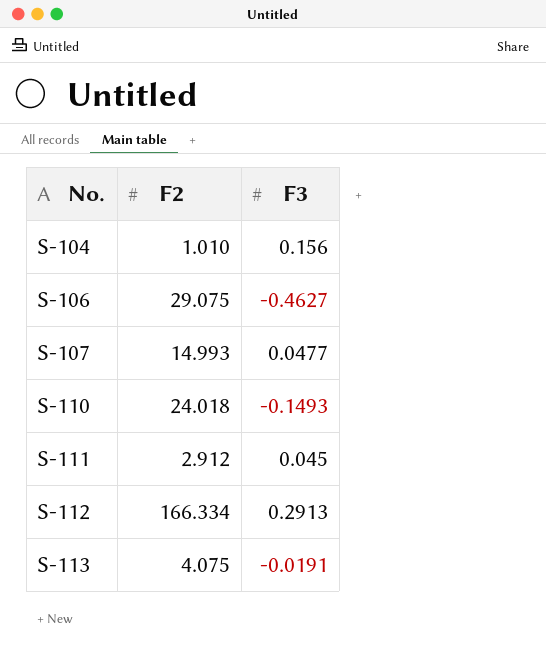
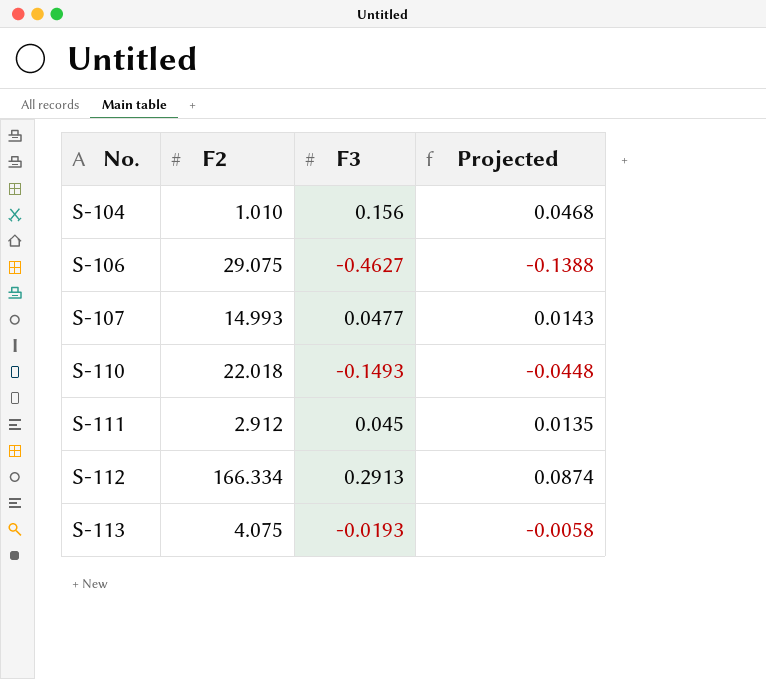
column Projected | formula: none -> [F3] * 0.3
S-110 | F2: 24.018 -> 22.018
S-113 | F3: -0.0191 -> -0.0193

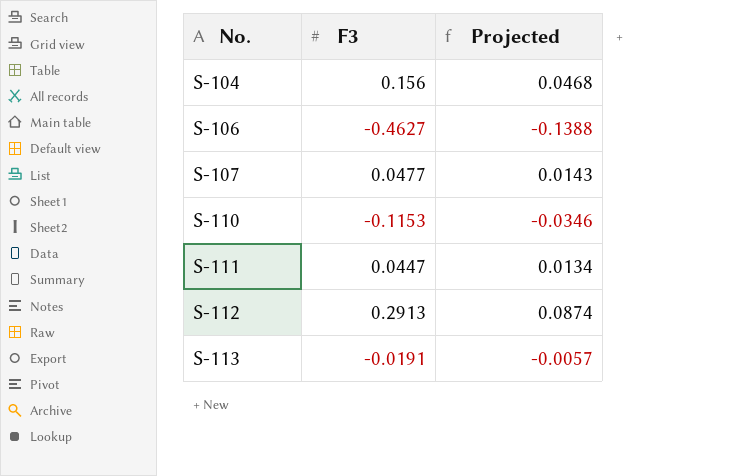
column F2 | position: 2 -> none
S-110 | F3: -0.1493 -> -0.1153
S-110 | Projected: -0.0448 -> -0.0346
S-111 | F3: 0.045 -> 0.0447
S-111 | Projected: 0.0135 -> 0.0134
S-113 | F3: -0.0193 -> -0.0191
S-113 | Projected: -0.0058 -> -0.0057

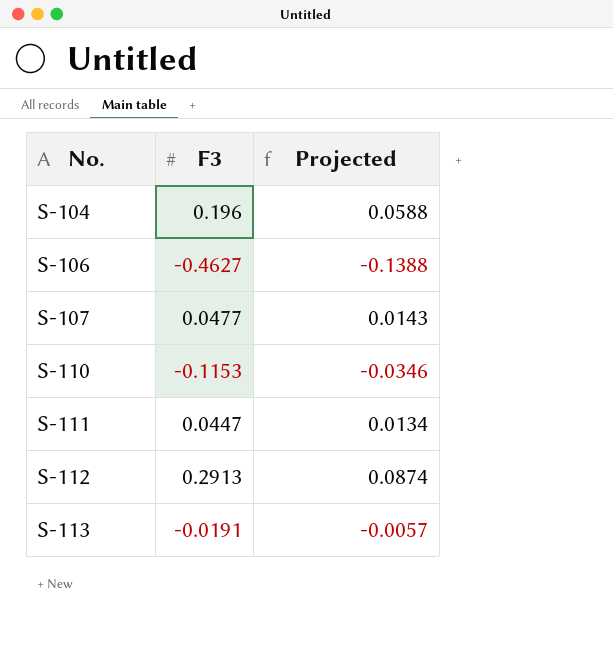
S-104 | F3: 0.156 -> 0.196
S-104 | Projected: 0.0468 -> 0.0588

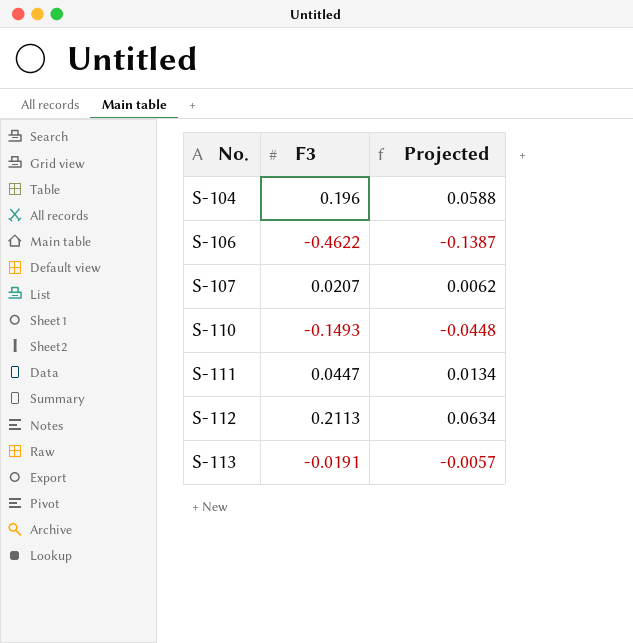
S-106 | F3: -0.4627 -> -0.4622
S-106 | Projected: -0.1388 -> -0.1387
S-107 | F3: 0.0477 -> 0.0207
S-107 | Projected: 0.0143 -> 0.0062
S-110 | F3: -0.1153 -> -0.1493
S-110 | Projected: -0.0346 -> -0.0448
S-112 | F3: 0.2913 -> 0.2113
S-112 | Projected: 0.0874 -> 0.0634

